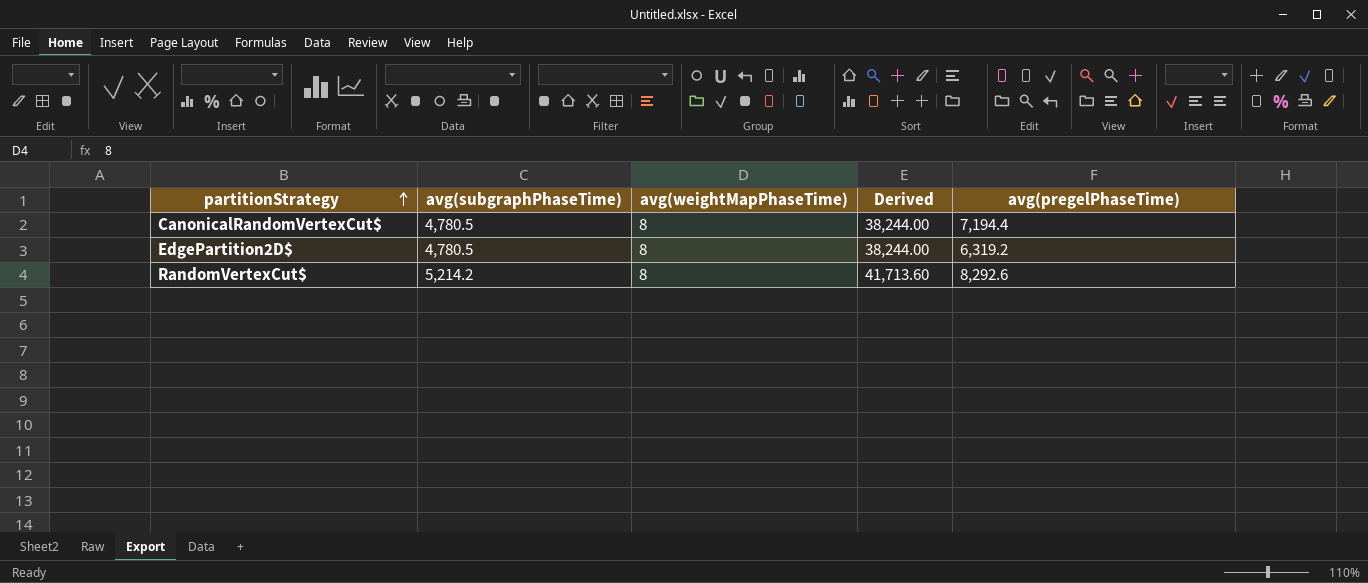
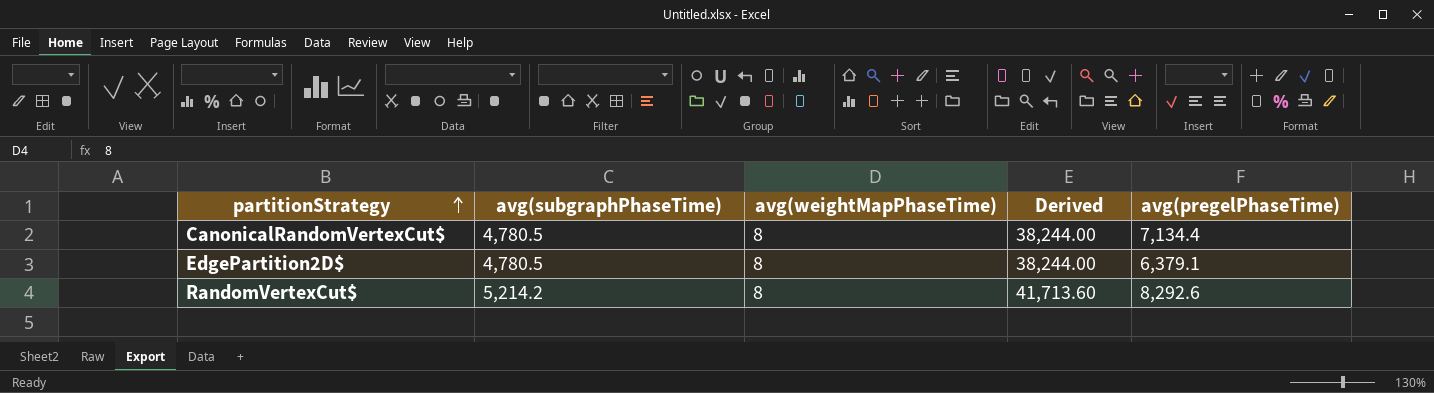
CanonicalRandomVertexCut$ | avg(pregelPhaseTime): 7,194.4 -> 7,134.4
EdgePartition2D$ | avg(pregelPhaseTime): 6,319.2 -> 6,379.1

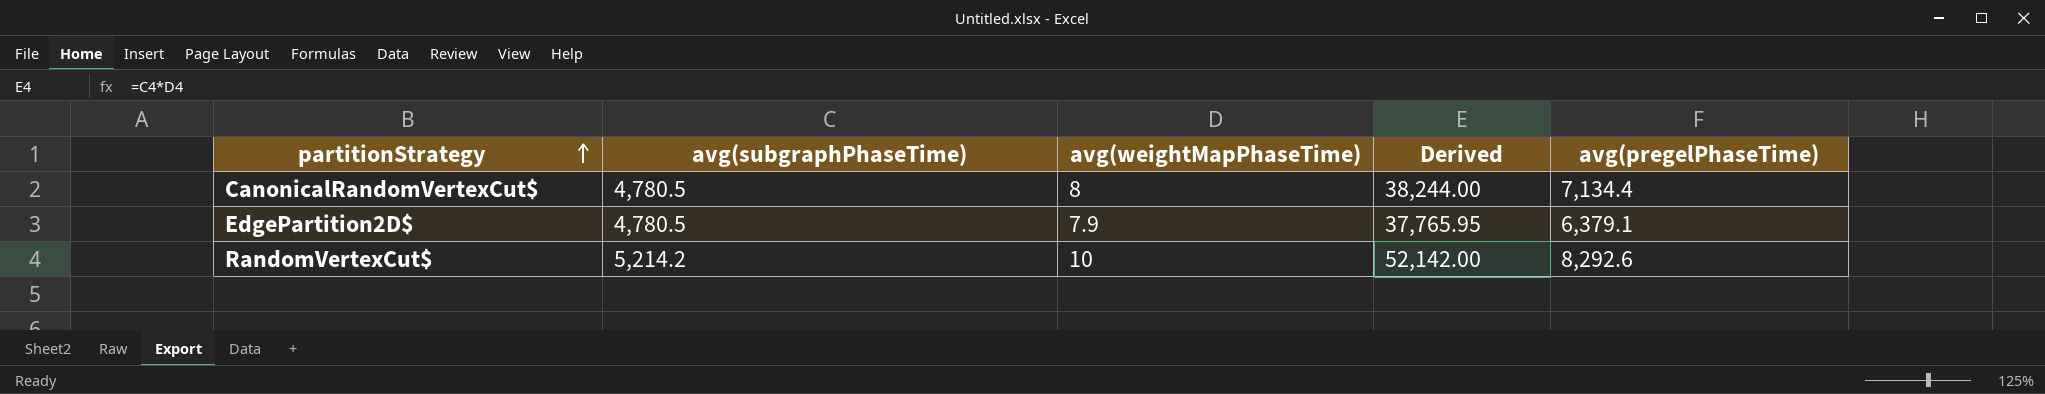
EdgePartition2D$ | avg(weightMapPhaseTime): 8 -> 7.9
EdgePartition2D$ | Derived: 38,244.00 -> 37,765.95
RandomVertexCut$ | avg(weightMapPhaseTime): 8 -> 10
RandomVertexCut$ | Derived: 41,713.60 -> 52,142.00

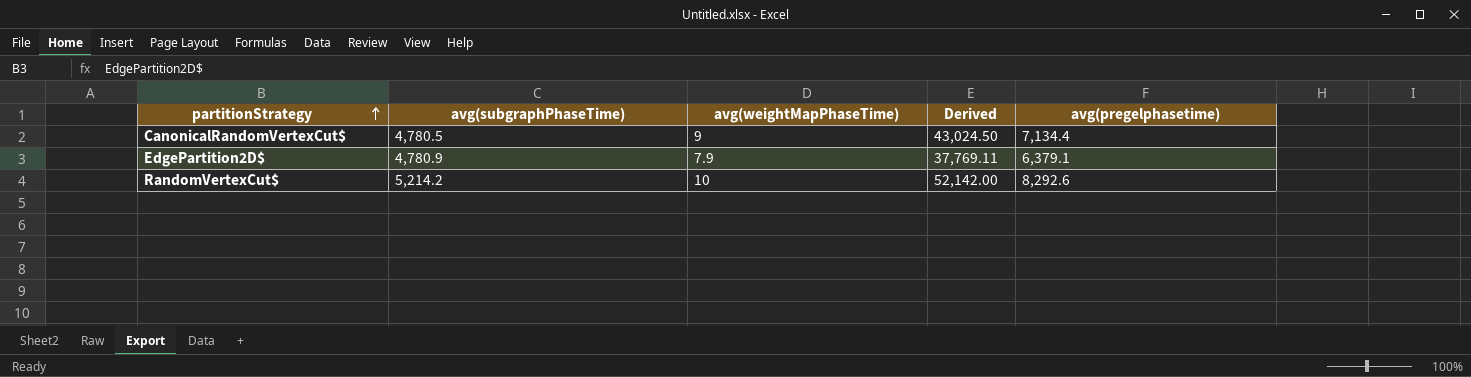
column name: avg(pregelPhaseTime) -> avg(pregelphasetime)
CanonicalRandomVertexCut$ | avg(weightMapPhaseTime): 8 -> 9
CanonicalRandomVertexCut$ | Derived: 38,244.00 -> 43,024.50
EdgePartition2D$ | avg(subgraphPhaseTime): 4,780.5 -> 4,780.9
EdgePartition2D$ | Derived: 37,765.95 -> 37,769.11

